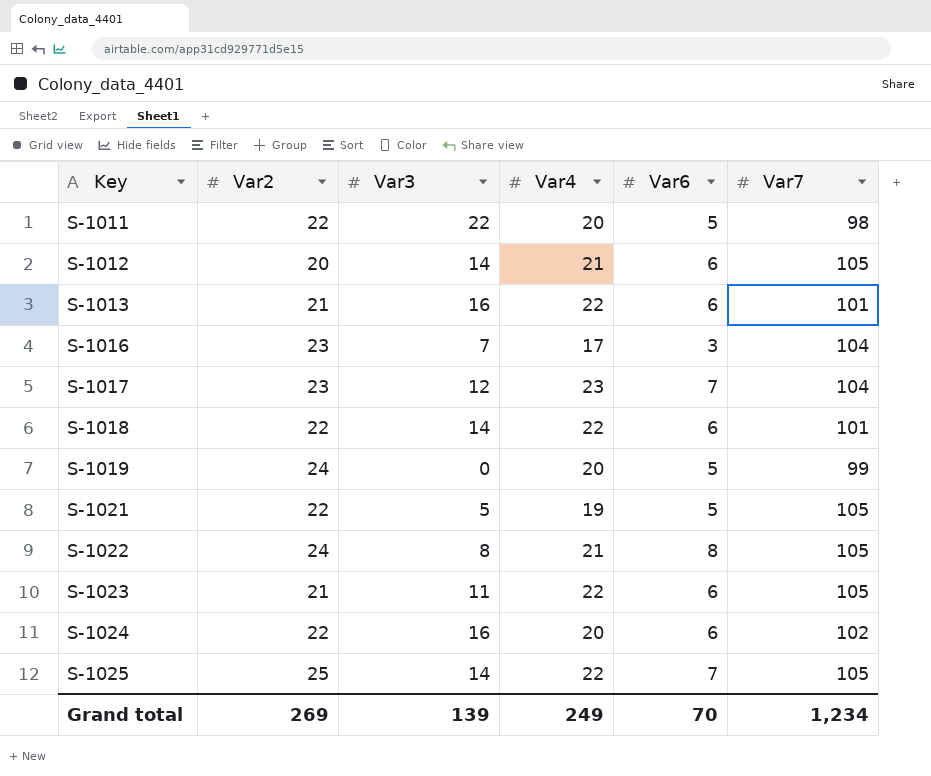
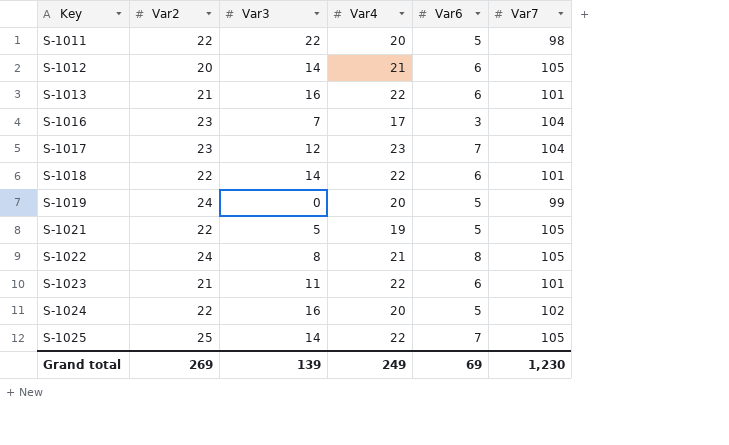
S-1023 | Var7: 105 -> 101
S-1024 | Var6: 6 -> 5
Grand total | Var6: 70 -> 69
Grand total | Var7: 1,234 -> 1,230

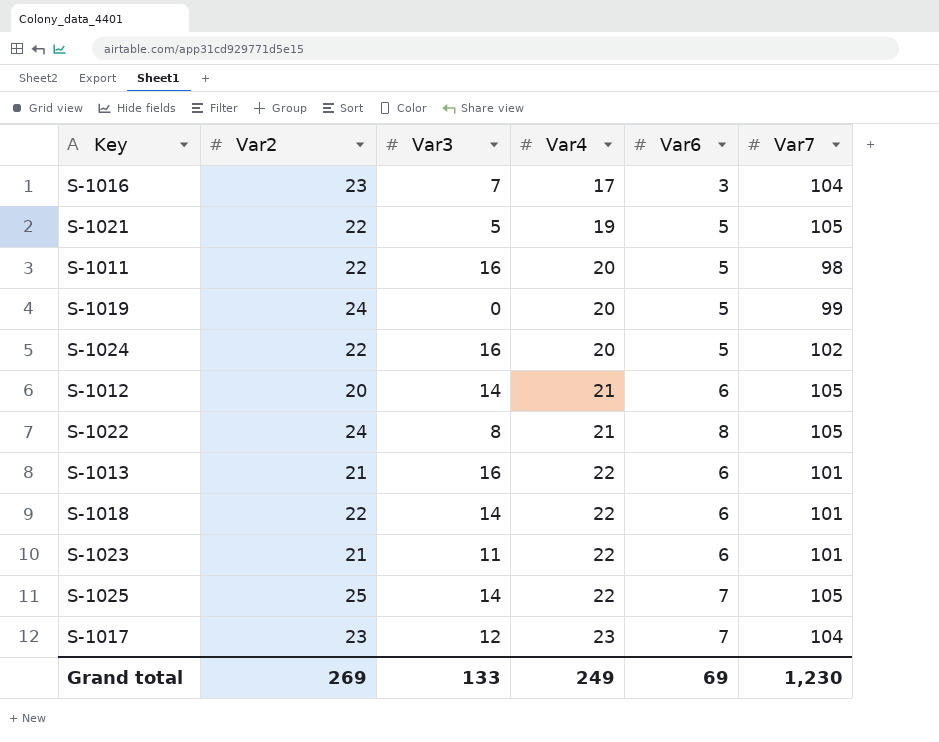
row order: Key ascending -> Var4 ascending
S-1011 | Var3: 22 -> 16
Grand total | Var3: 139 -> 133

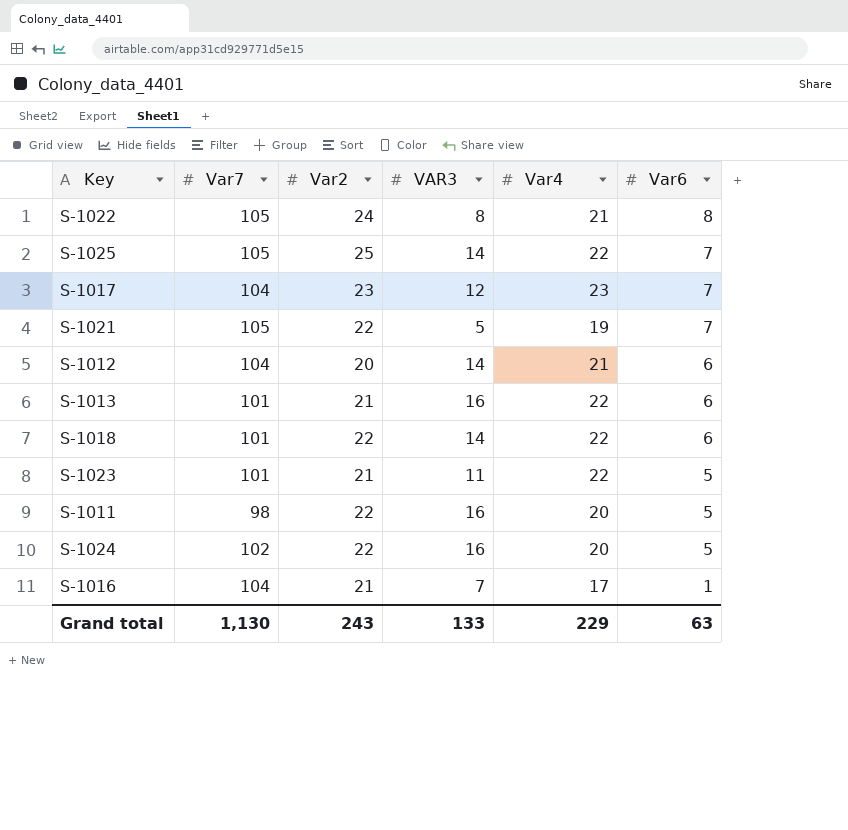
row order: Var4 ascending -> Var6 descending
column Var7 | position: 6 -> 2
column name: Var3 -> VAR3
row S-1019: 24 | 0 | 20 | 5 | 99 -> none
S-1021 | Var6: 5 -> 7
S-1012 | Var7: 105 -> 104
S-1023 | Var6: 6 -> 5
S-1016 | Var2: 23 -> 21
S-1016 | Var6: 3 -> 1
Grand total | Var7: 1,230 -> 1,130
Grand total | Var2: 269 -> 243
Grand total | Var4: 249 -> 229
Grand total | Var6: 69 -> 63

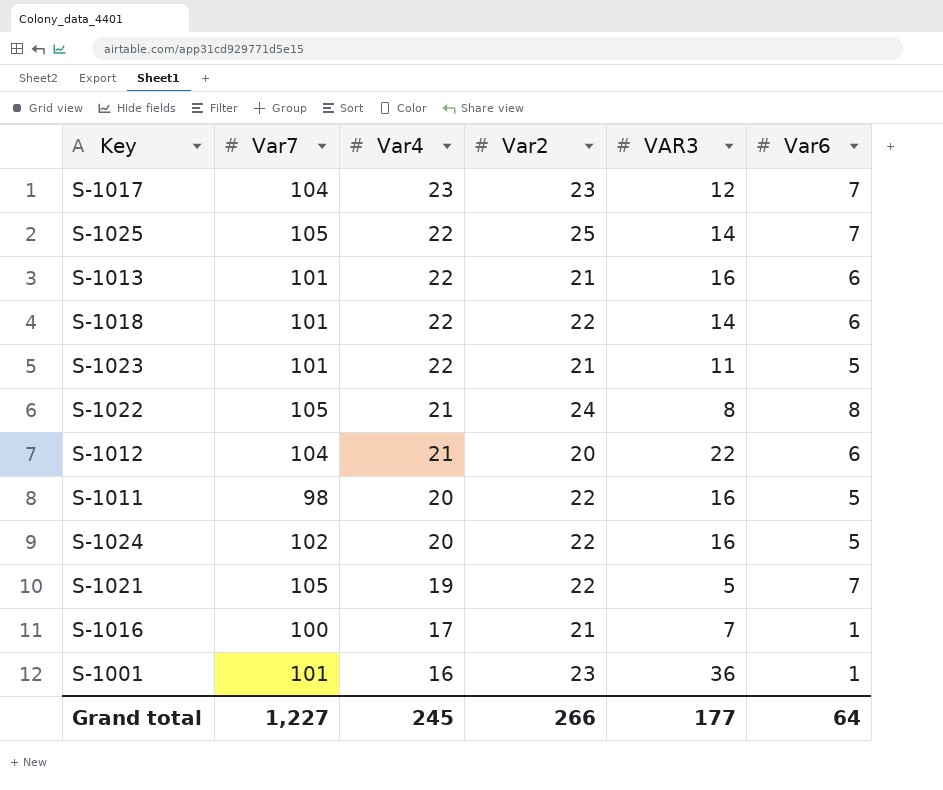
row order: Var6 descending -> Var4 descending
column Var4 | position: 5 -> 3
S-1012 | VAR3: 14 -> 22
S-1016 | Var7: 104 -> 100
row S-1001: none -> 101 | 16 | 23 | 36 | 1
Grand total | Var7: 1,130 -> 1,227
Grand total | Var4: 229 -> 245
Grand total | Var2: 243 -> 266
Grand total | VAR3: 133 -> 177
Grand total | Var6: 63 -> 64

